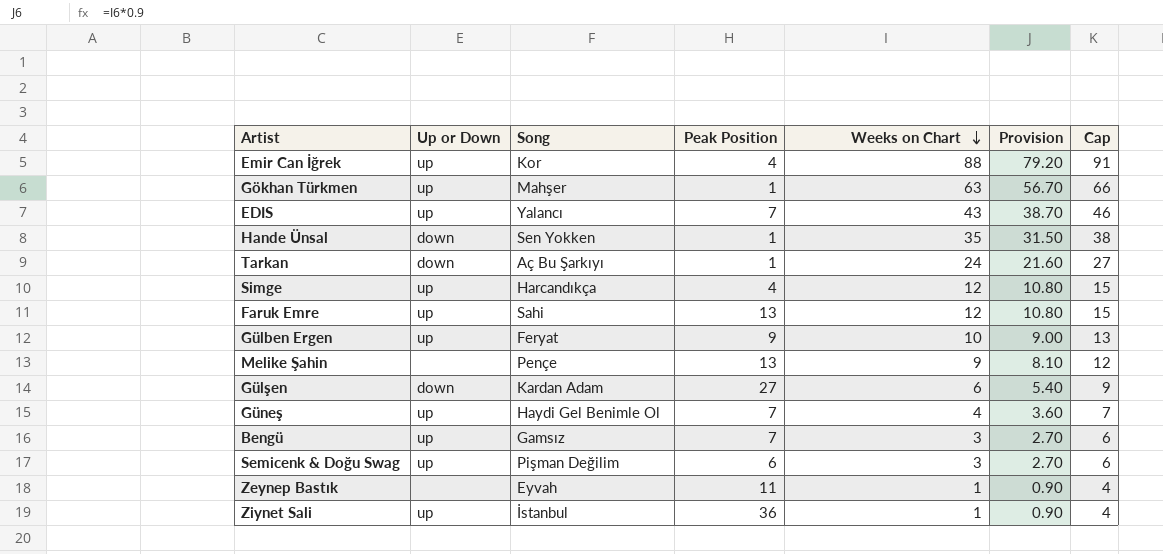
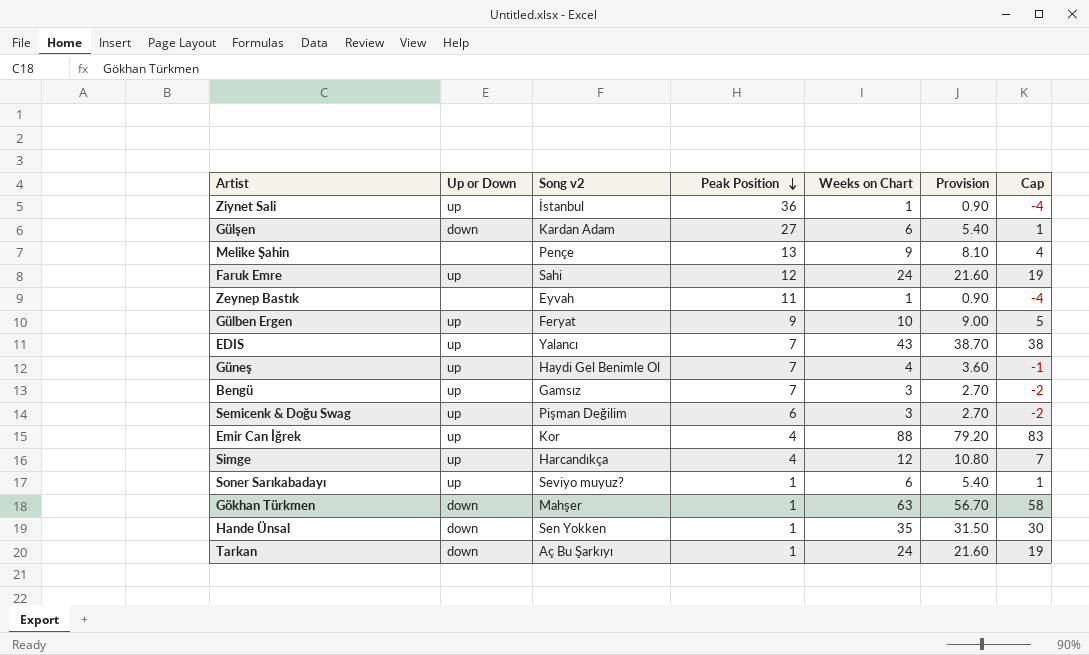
row order: Weeks on Chart descending -> Peak Position descending
column name: Song -> Song v2
column Cap | formula: [Weeks on Chart] + 3 -> [Weeks on Chart] - 5
Faruk Emre | Peak Position: 13 -> 12
Faruk Emre | Weeks on Chart: 12 -> 24
Faruk Emre | Provision: 10.80 -> 21.60
row Soner Sarıkabadayı: none -> up | Seviyo muyuz? | 1 | 6 | 5.40 | 1
Gökhan Türkmen | Up or Down: up -> down

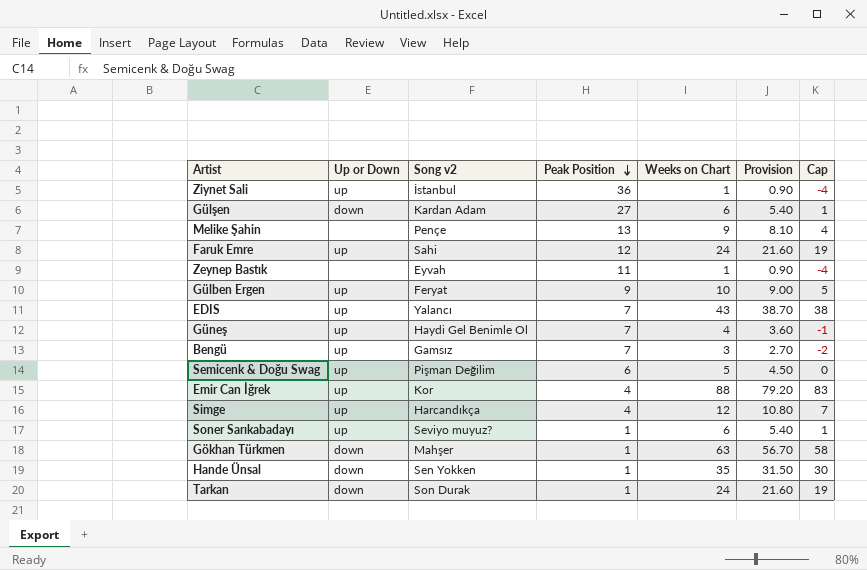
Semicenk & Doğu Swag | Weeks on Chart: 3 -> 5
Semicenk & Doğu Swag | Provision: 2.70 -> 4.50
Semicenk & Doğu Swag | Cap: -2 -> 0
Tarkan | Song v2: Aç Bu Şarkıyı -> Son Durak

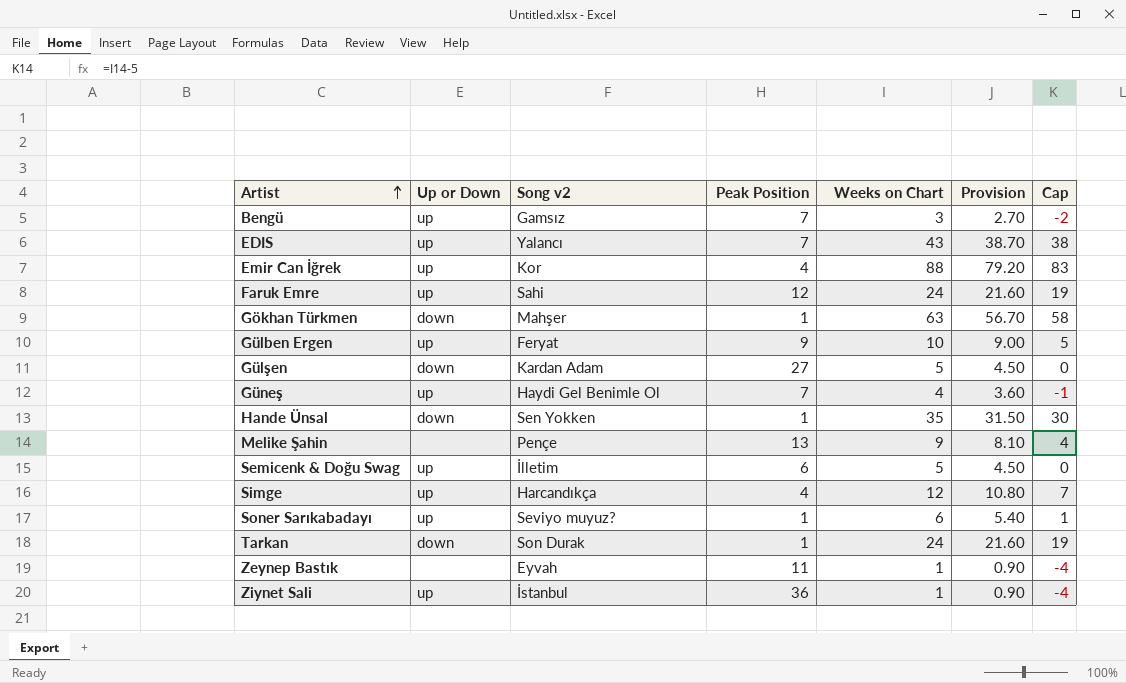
row order: Peak Position descending -> Artist ascending
Gülşen | Weeks on Chart: 6 -> 5
Gülşen | Provision: 5.40 -> 4.50
Gülşen | Cap: 1 -> 0
Semicenk & Doğu Swag | Song v2: Pişman Değilim -> İlletim

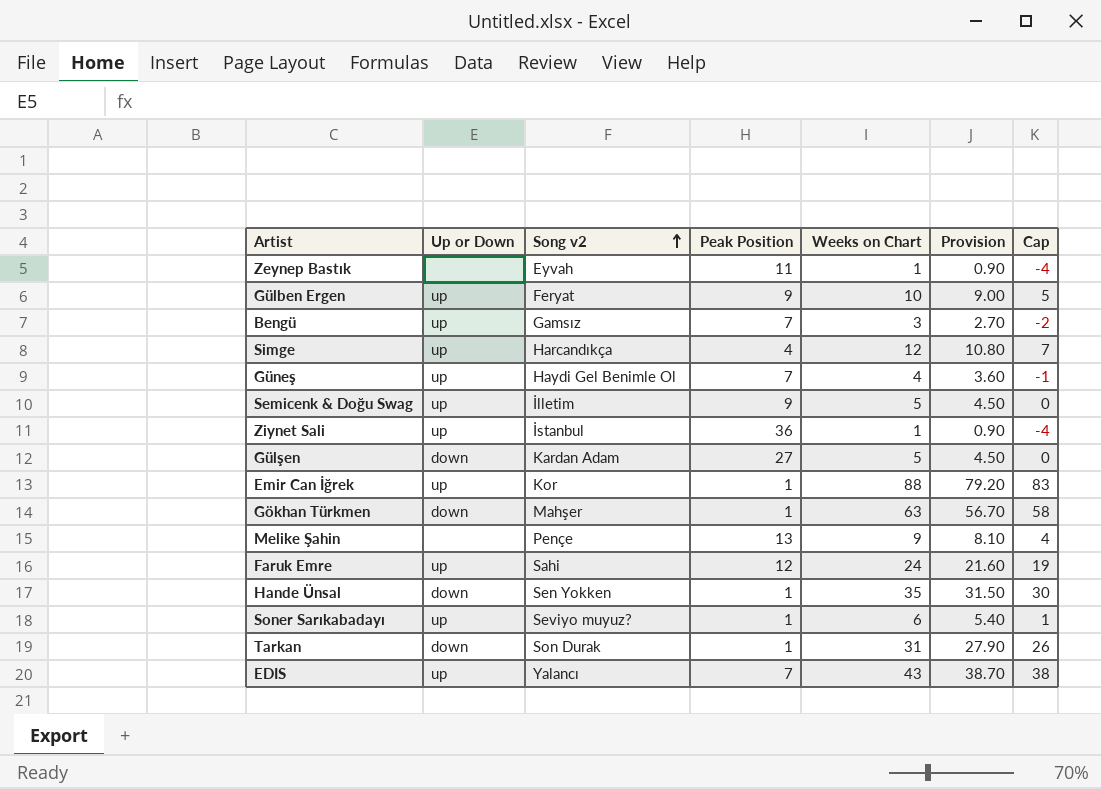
row order: Artist ascending -> Song v2 ascending
Semicenk & Doğu Swag | Peak Position: 6 -> 9
Emir Can İğrek | Peak Position: 4 -> 1
Tarkan | Weeks on Chart: 24 -> 31
Tarkan | Provision: 21.60 -> 27.90
Tarkan | Cap: 19 -> 26

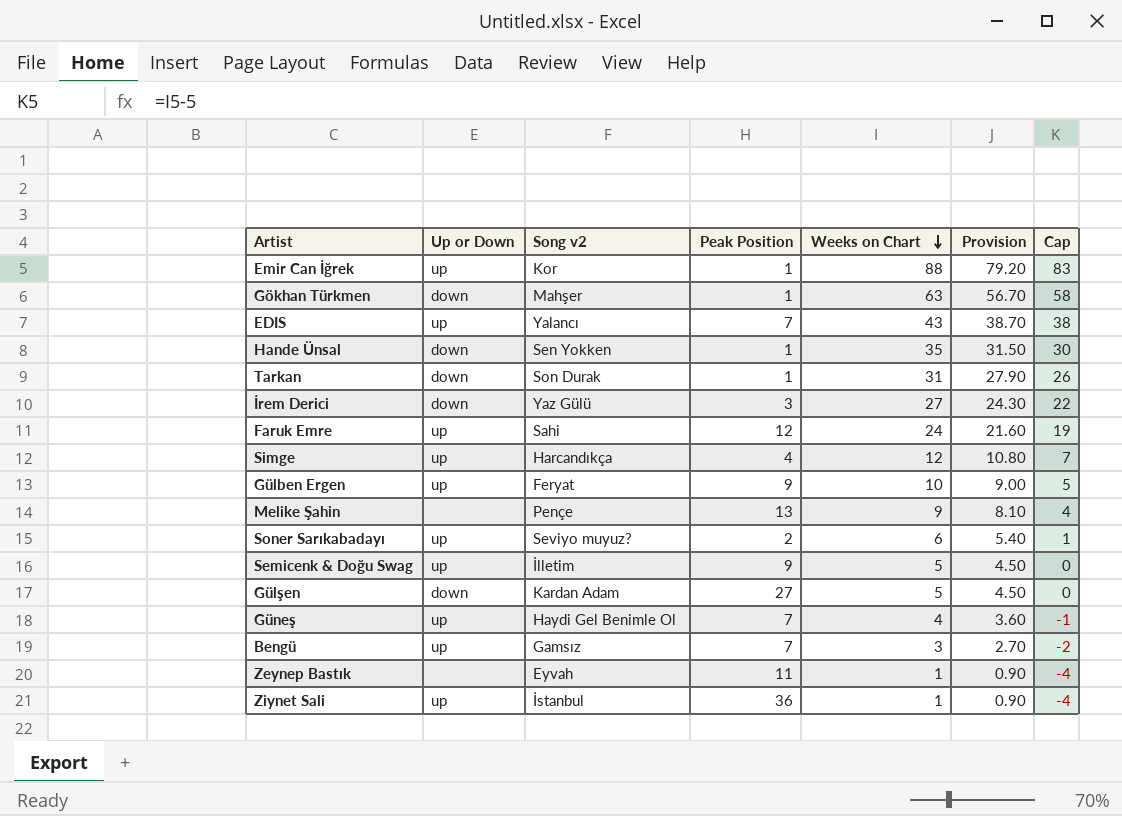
row order: Song v2 ascending -> Weeks on Chart descending
row İrem Derici: none -> down | Yaz Gülü | 3 | 27 | 24.30 | 22
Soner Sarıkabadayı | Peak Position: 1 -> 2

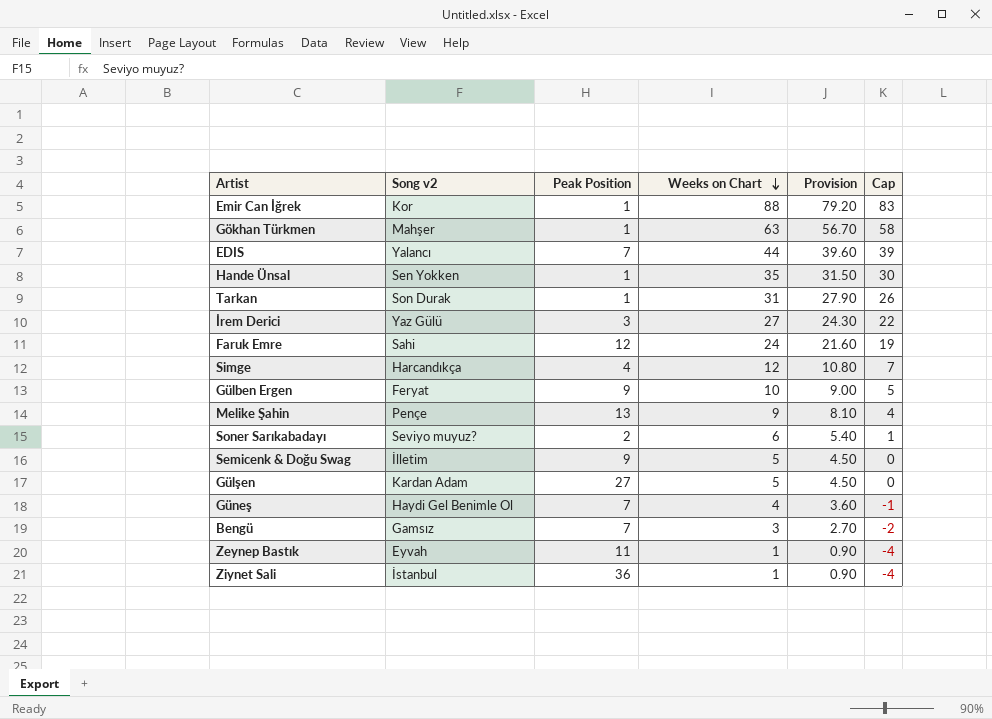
column Up or Down | position: 2 -> none
EDIS | Weeks on Chart: 43 -> 44
EDIS | Provision: 38.70 -> 39.60
EDIS | Cap: 38 -> 39

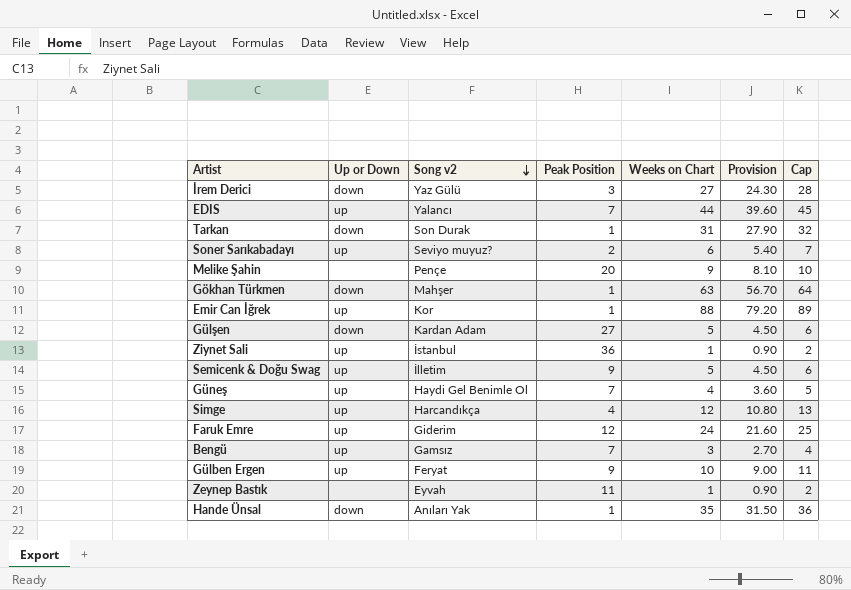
row order: Weeks on Chart descending -> Song v2 descending
column Up or Down | position: none -> 2
column Cap | formula: [Weeks on Chart] - 5 -> [Weeks on Chart] + 1
Melike Şahin | Peak Position: 13 -> 20
Faruk Emre | Song v2: Sahi -> Giderim
Hande Ünsal | Song v2: Sen Yokken -> Anıları Yak

